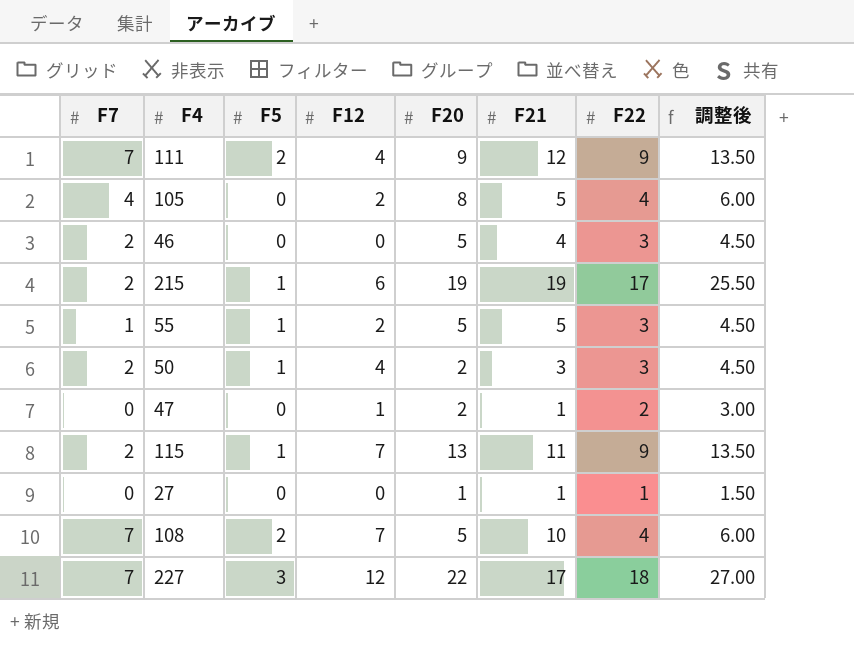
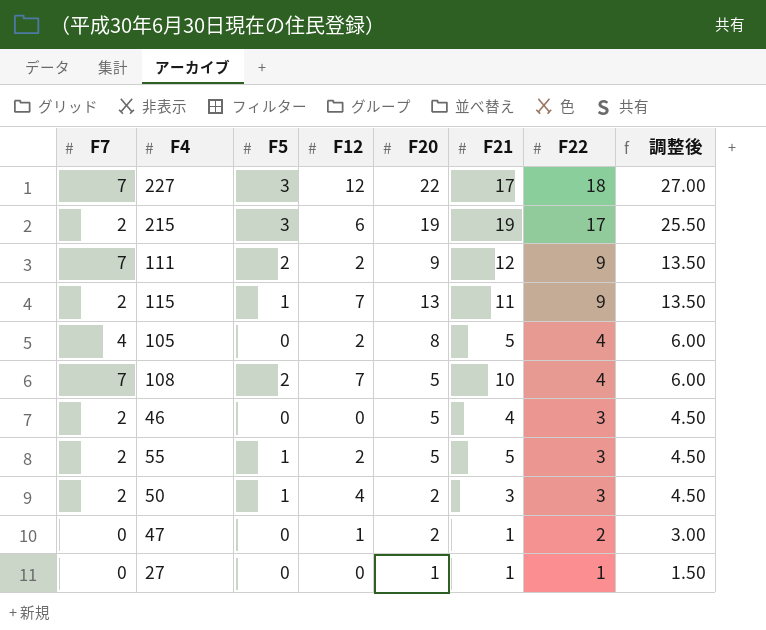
row order: none -> F22 descending
215 | F5: 1 -> 3
111 | F12: 4 -> 2
55 | F7: 1 -> 2

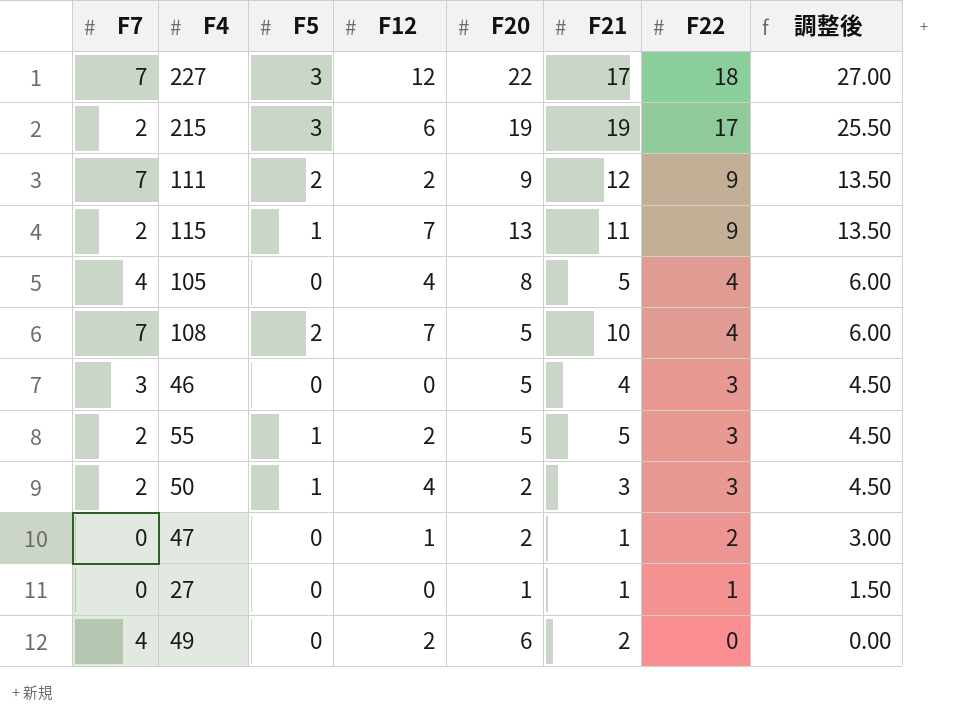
105 | F12: 2 -> 4
46 | F7: 2 -> 3
row 49: none -> 4 | 0 | 2 | 6 | 2 | 0 | 0.00

